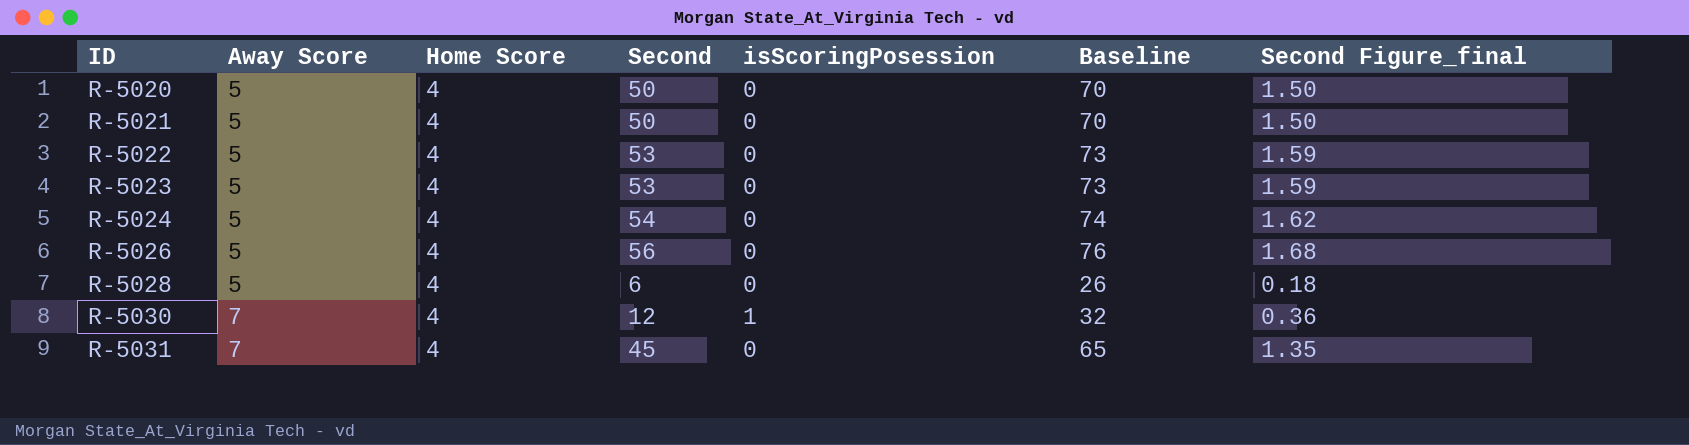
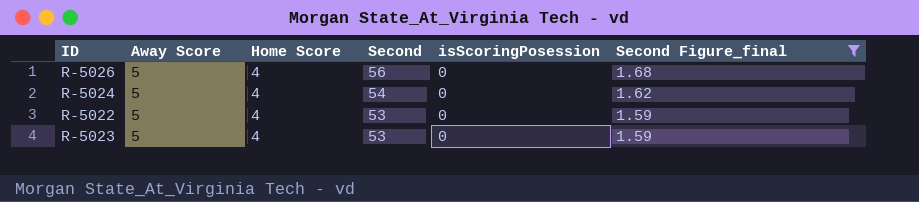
filter: none -> Second Figure_final >= 1.59
row order: ID ascending -> Second descending
column Baseline | formula: [Second] + 20 -> none

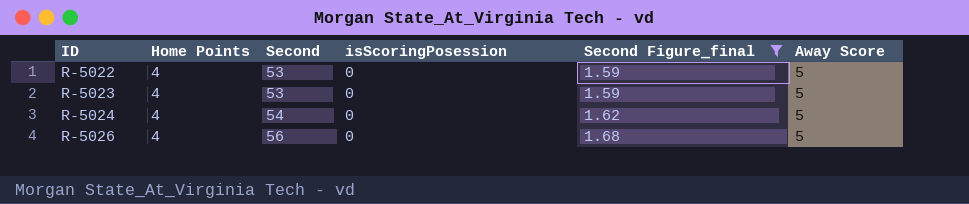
row order: Second descending -> ID ascending
column name: Home Score -> Home Points
column Away Score | position: 2 -> 6

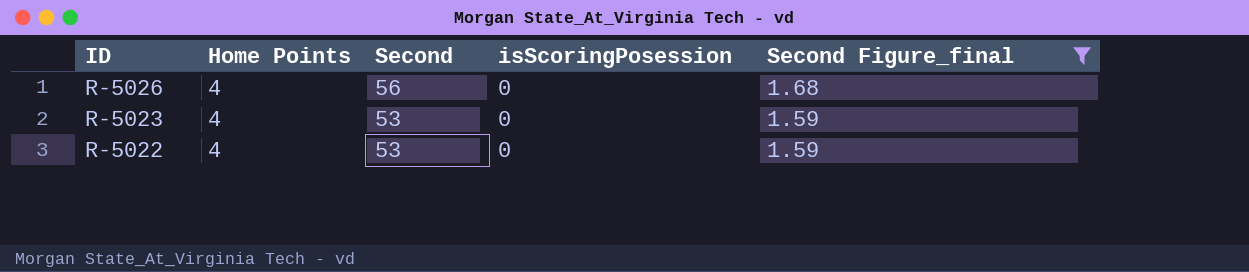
row order: ID ascending -> ID descending
column Away Score | position: 6 -> none
row R-5024: 4 | 54 | 0 | 1.62 | 5 -> none

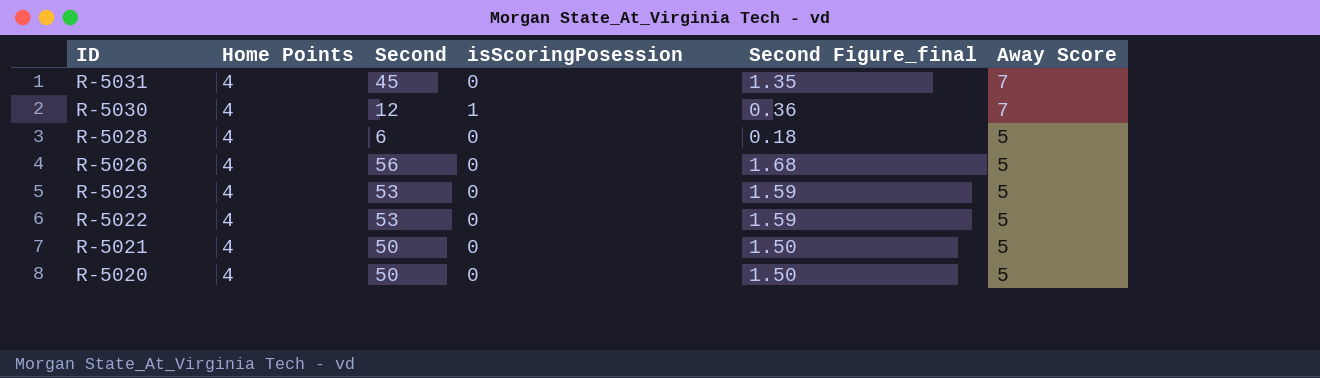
filter: Second Figure_final >= 1.59 -> none
column Away Score | position: none -> 6

